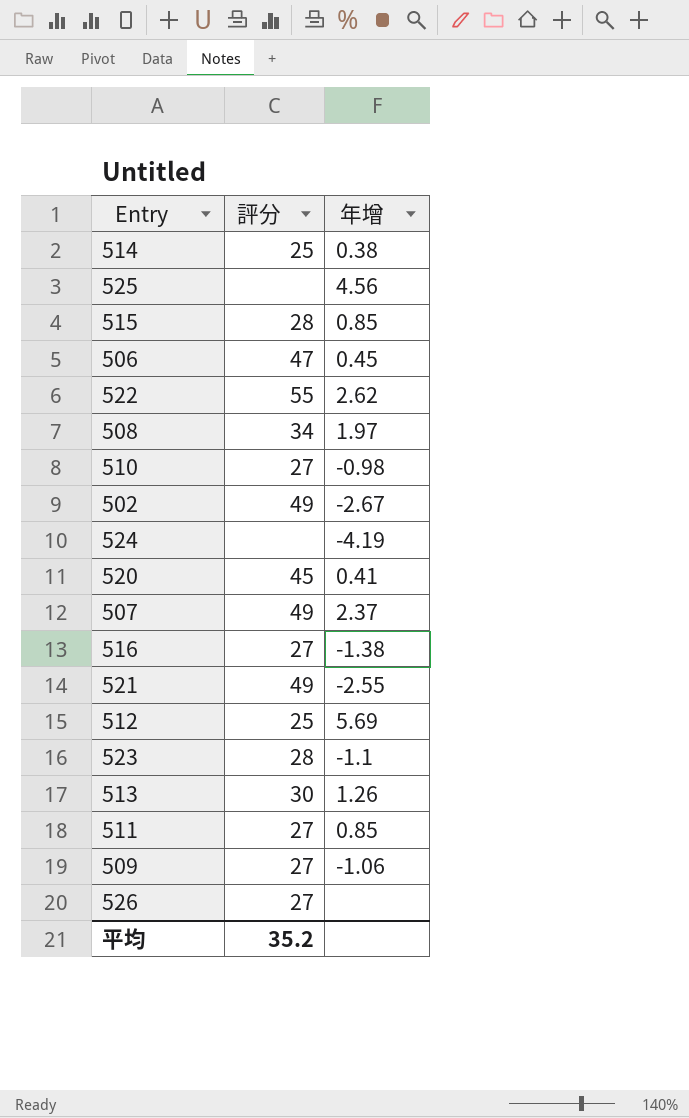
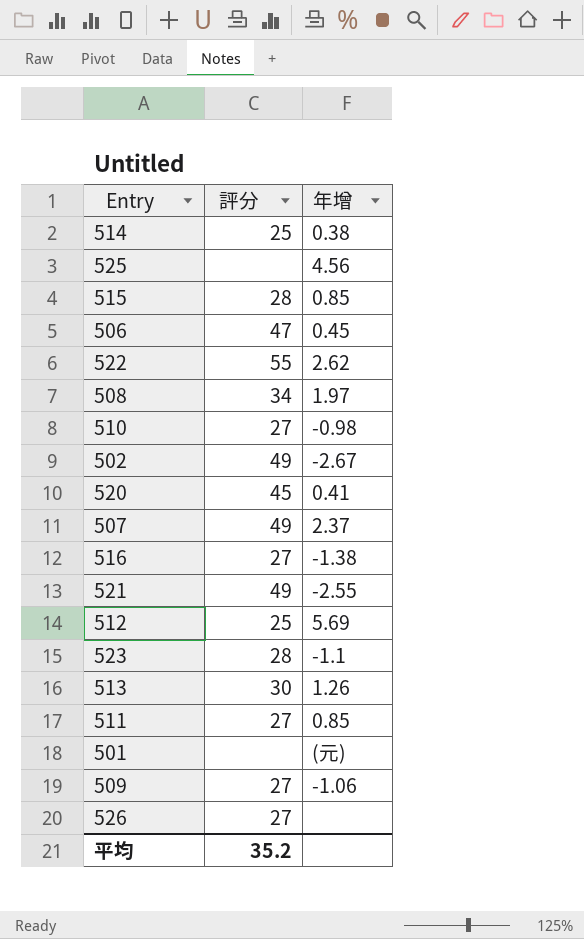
row 524: none | -4.19 -> none
row 501: none -> none | (元)

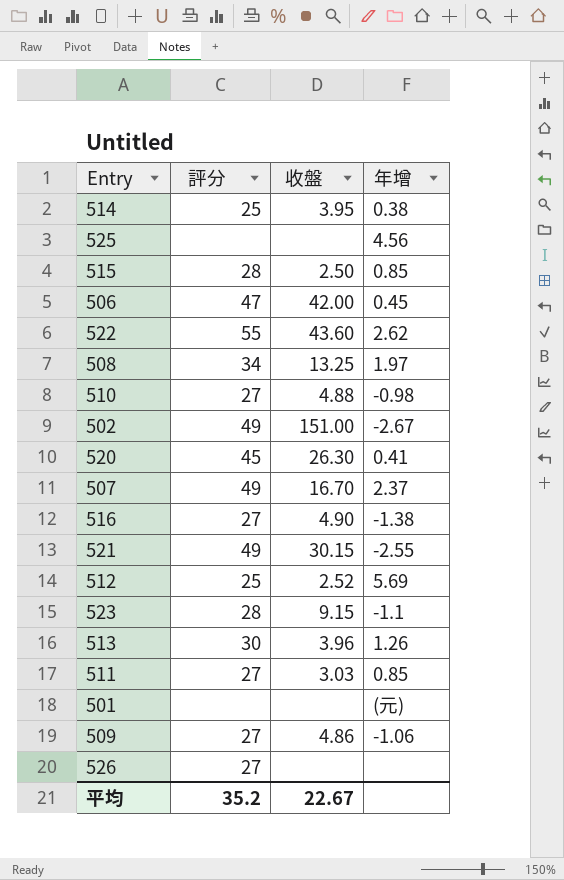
column 收盤 | position: none -> 3

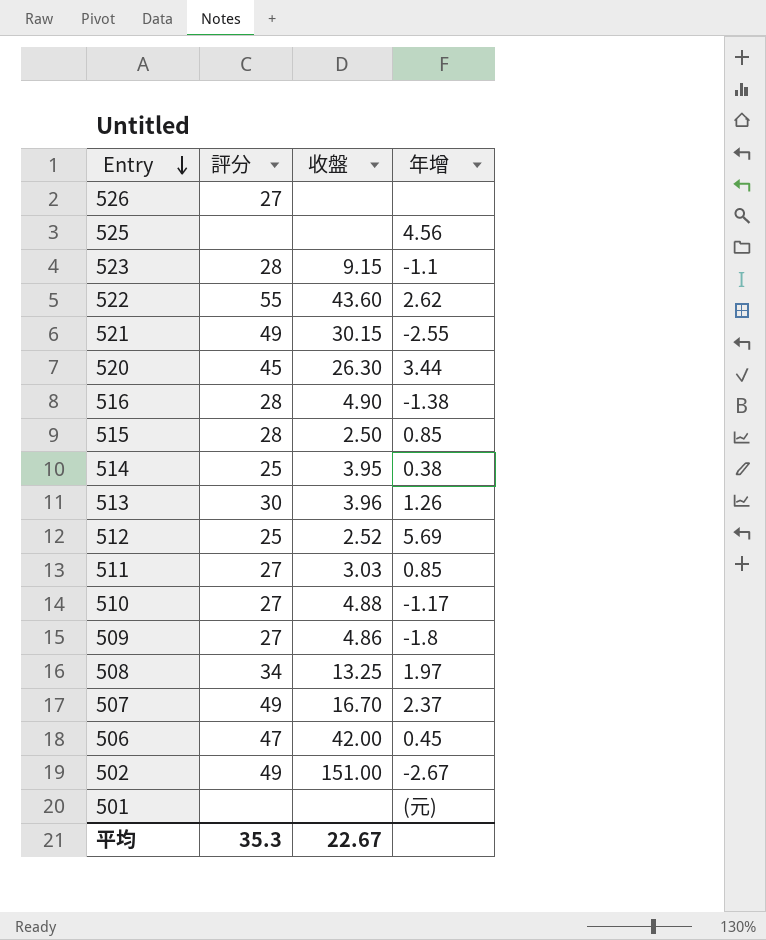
row order: none -> Entry descending
520 | 年增: 0.41 -> 3.44
516 | 評分: 27 -> 28
510 | 年增: -0.98 -> -1.17
509 | 年增: -1.06 -> -1.8
平均 | 評分: 35.2 -> 35.3

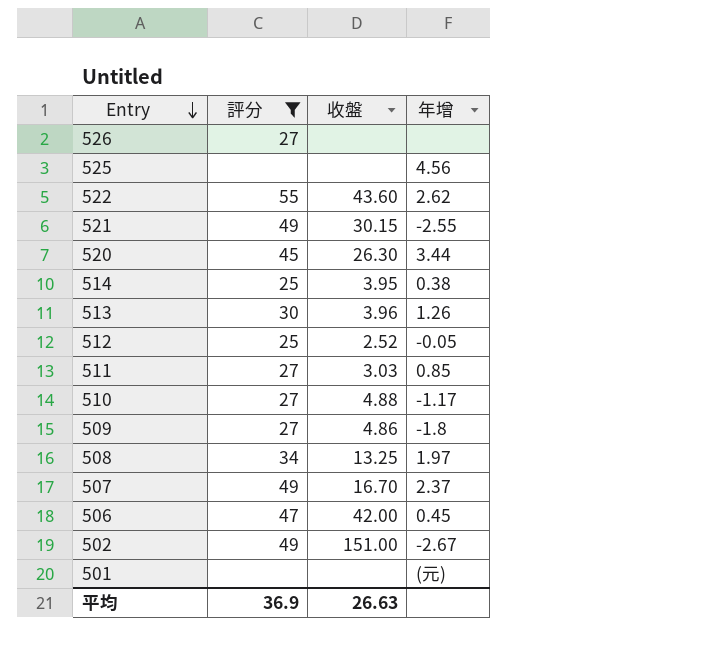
filter: none -> 評分 != 28
512 | 年增: 5.69 -> -0.05
平均 | 評分: 35.3 -> 36.9
平均 | 收盤: 22.67 -> 26.63

